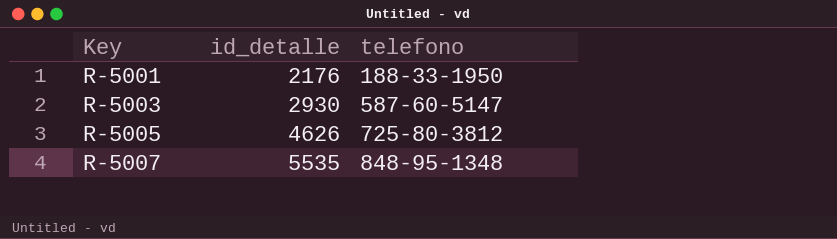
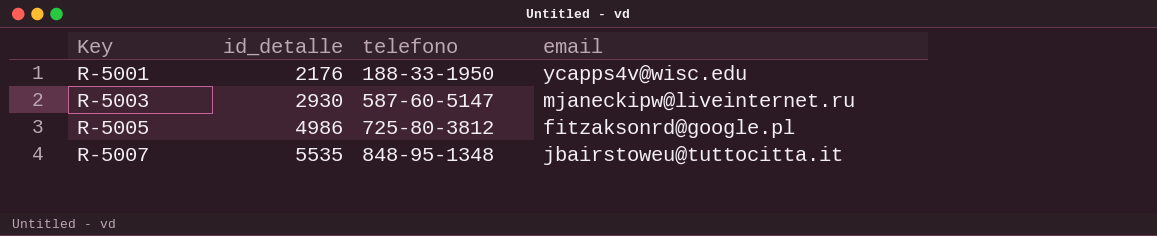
column email | position: none -> 4
R-5005 | id_detalle: 4626 -> 4986

